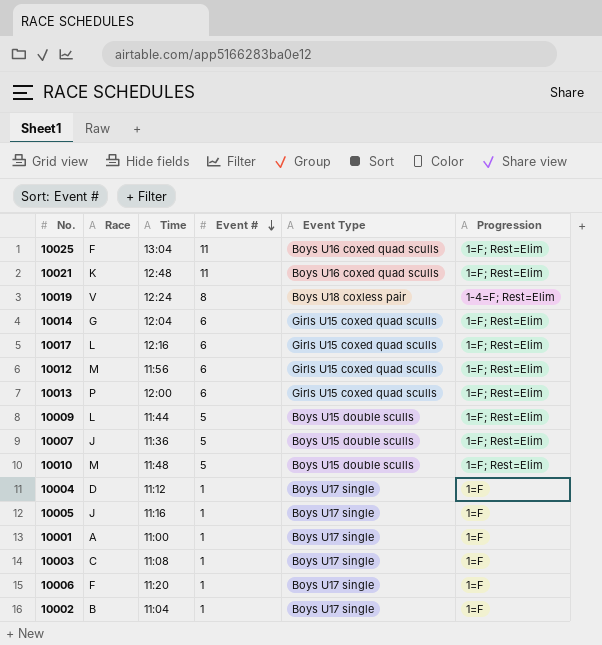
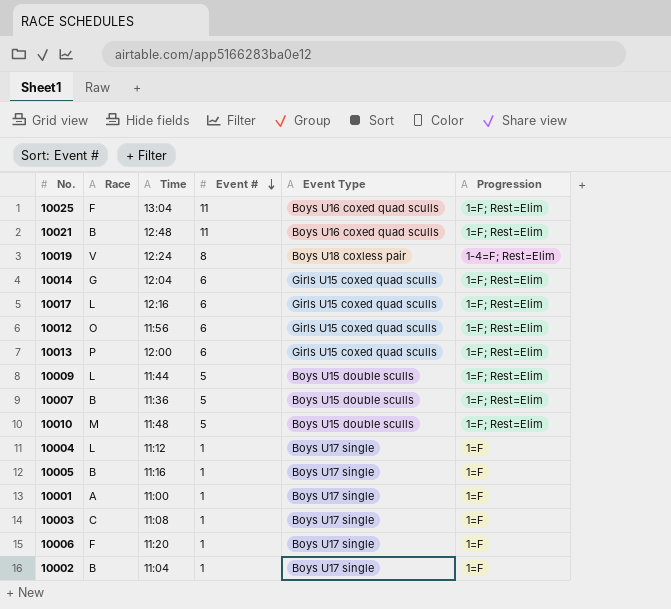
10021 | Race: K -> B
10012 | Race: M -> O
10007 | Race: J -> B
10004 | Race: D -> L
10005 | Race: J -> B

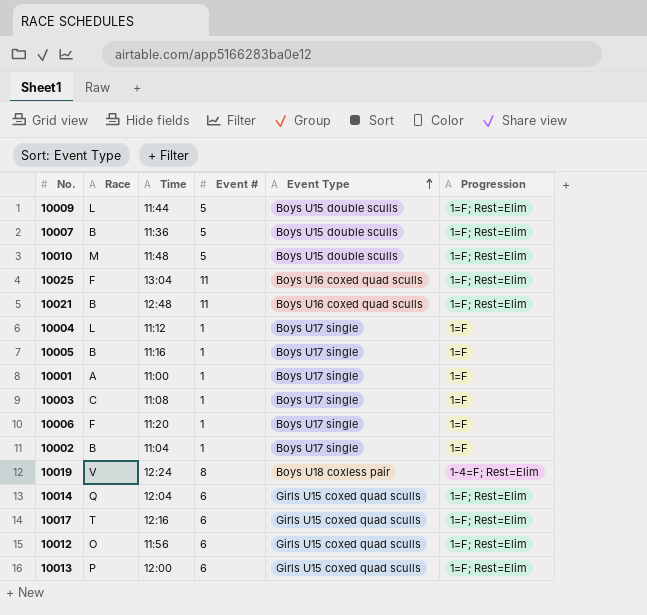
row order: Event # descending -> Event Type ascending
10014 | Race: G -> Q
10017 | Race: L -> T

